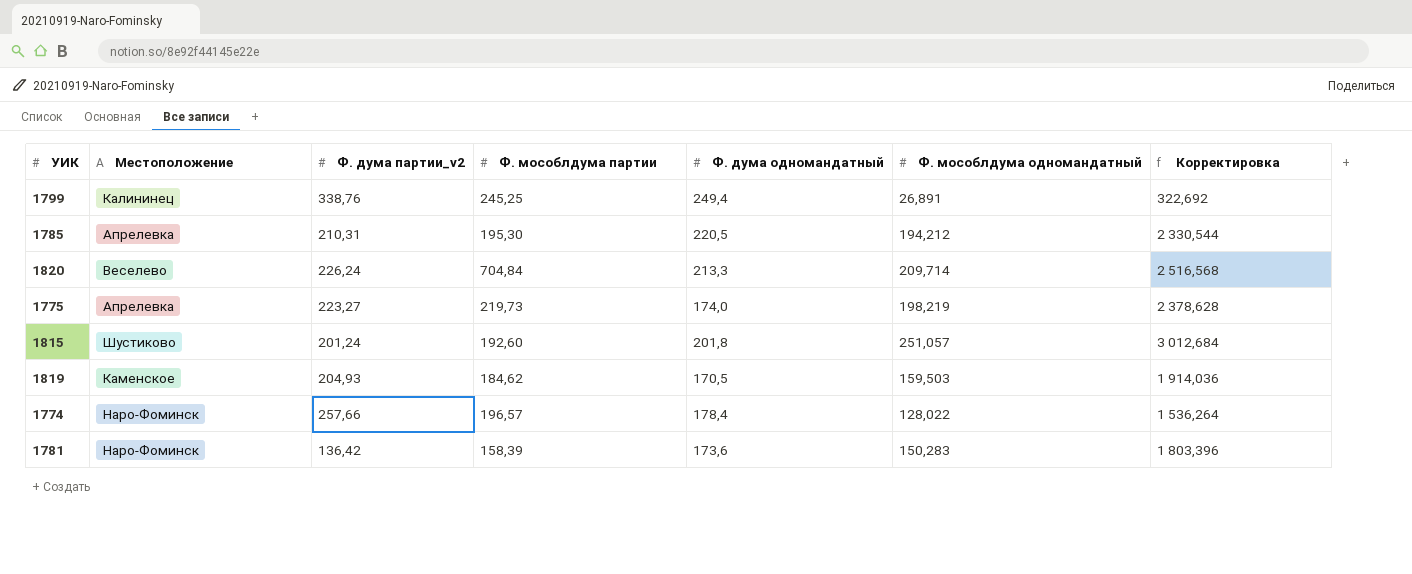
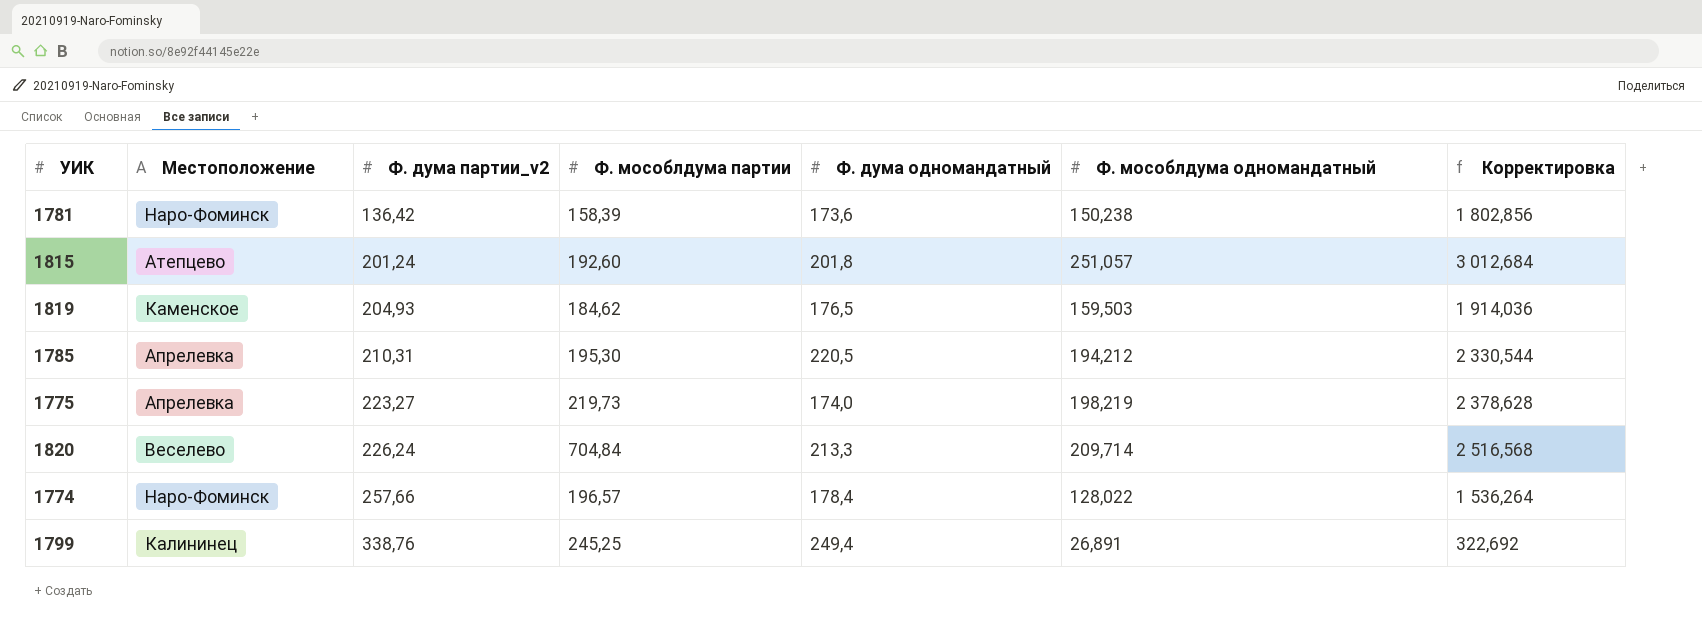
row order: none -> Ф. дума партии_v2 ascending
1781 | Ф. мособлдума одномандатный: 150,283 -> 150,238
1781 | Корректировка: 1 803,396 -> 1 802,856
1815 | Местоположение: Шустиково -> Атепцево
1819 | Ф. дума одномандатный: 170,5 -> 176,5

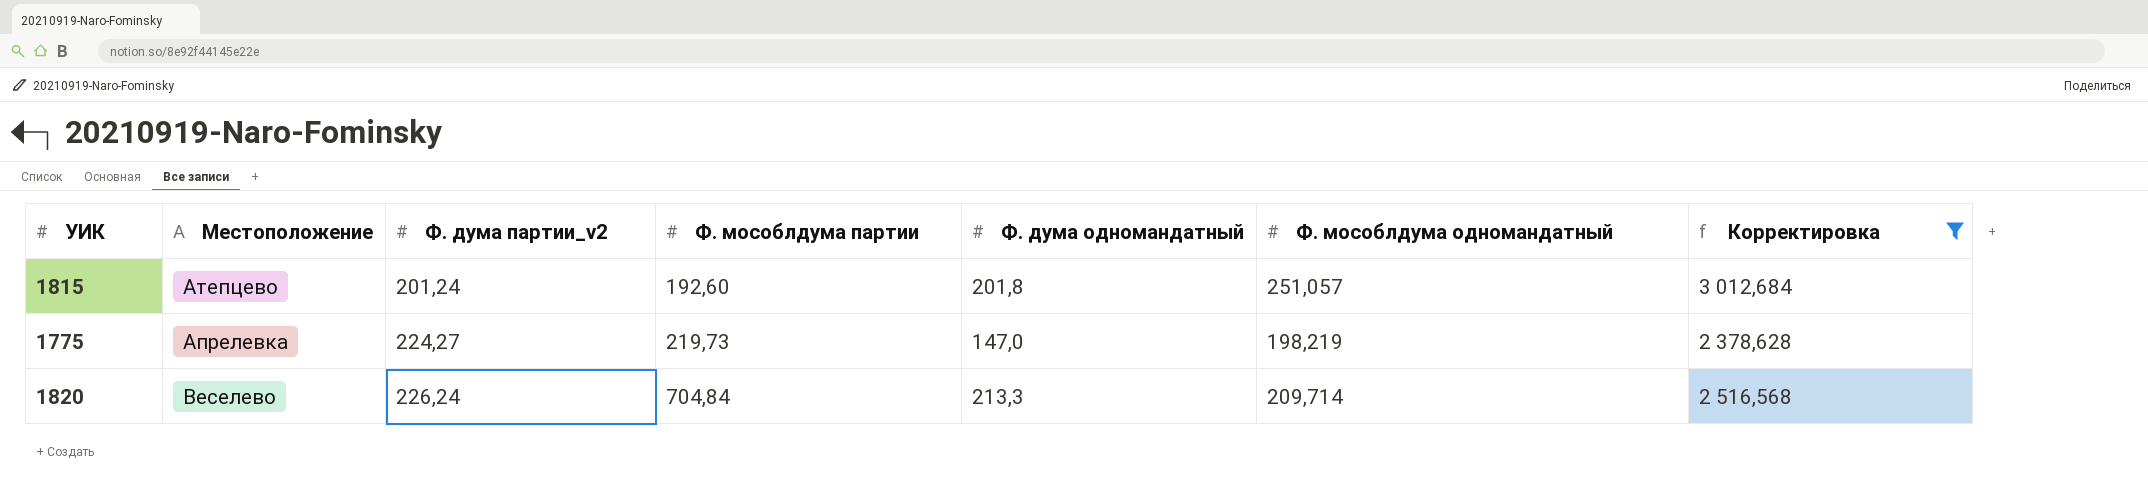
filter: none -> Корректировка >= 2 378,628
1775 | Ф. дума партии_v2: 223,27 -> 224,27
1775 | Ф. дума одномандатный: 174,0 -> 147,0

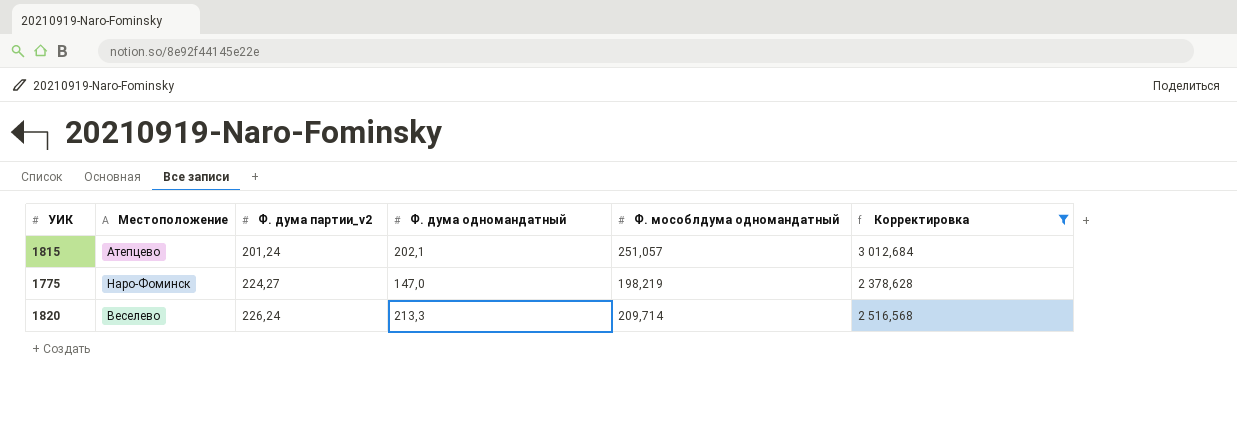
column Ф. мособлдума партии | position: 4 -> none
1815 | Ф. дума одномандатный: 201,8 -> 202,1
1775 | Местоположение: Апрелевка -> Наро-Фоминск

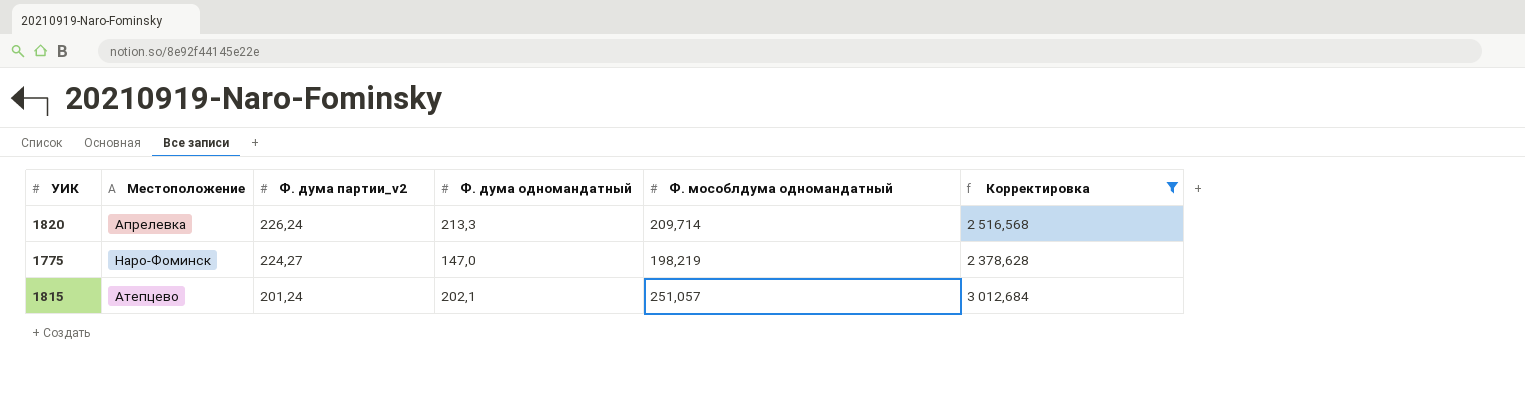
row order: Ф. дума партии_v2 ascending -> Ф. дума партии_v2 descending
1820 | Местоположение: Веселево -> Апрелевка

